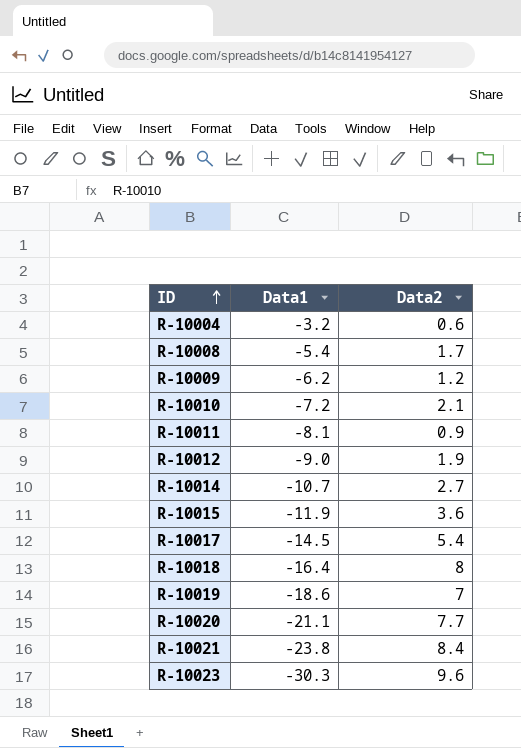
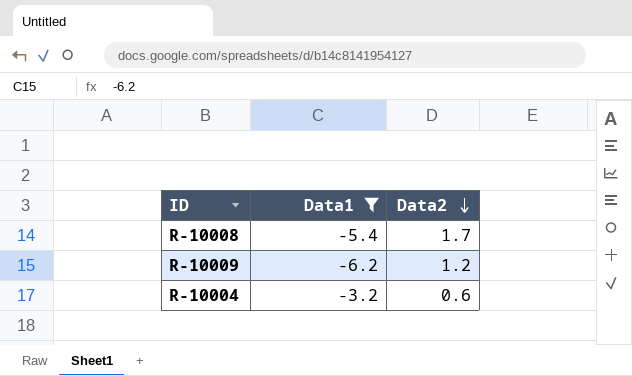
filter: none -> Data1 >= -6.2
row order: ID ascending -> Data2 descending

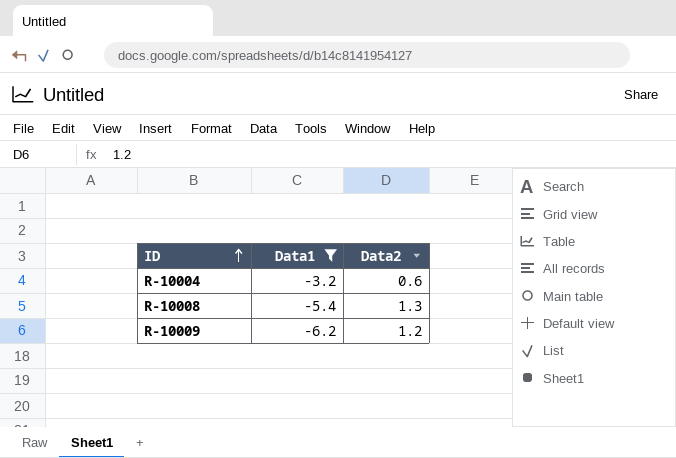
row order: Data2 descending -> ID ascending
R-10008 | Data2: 1.7 -> 1.3

